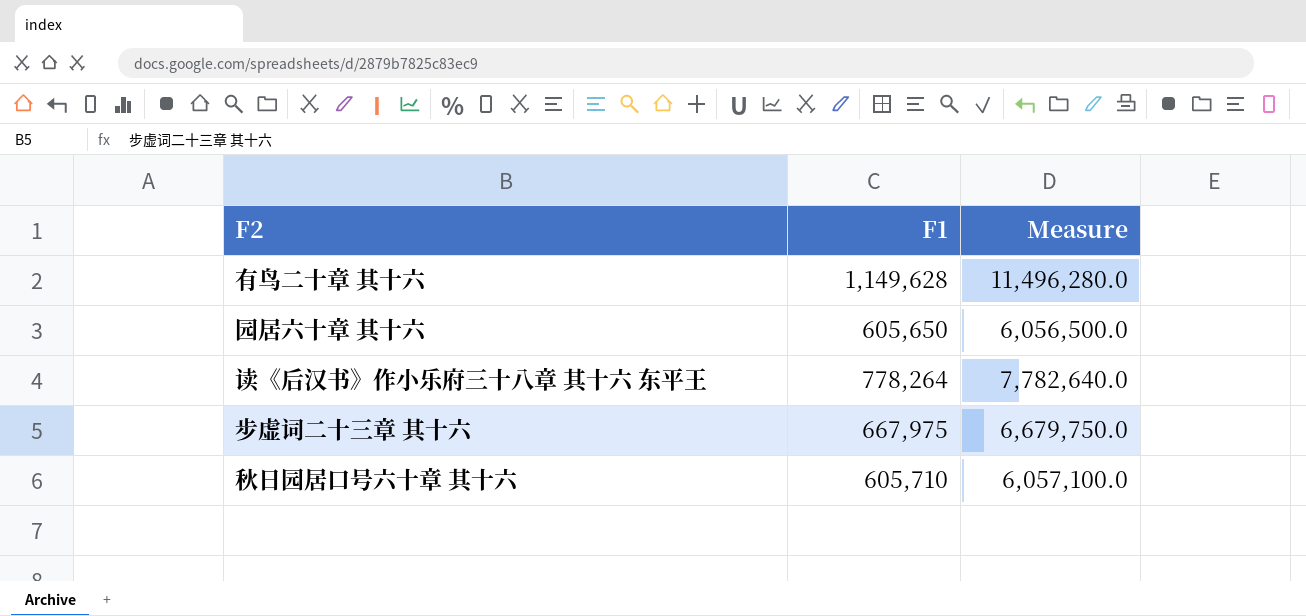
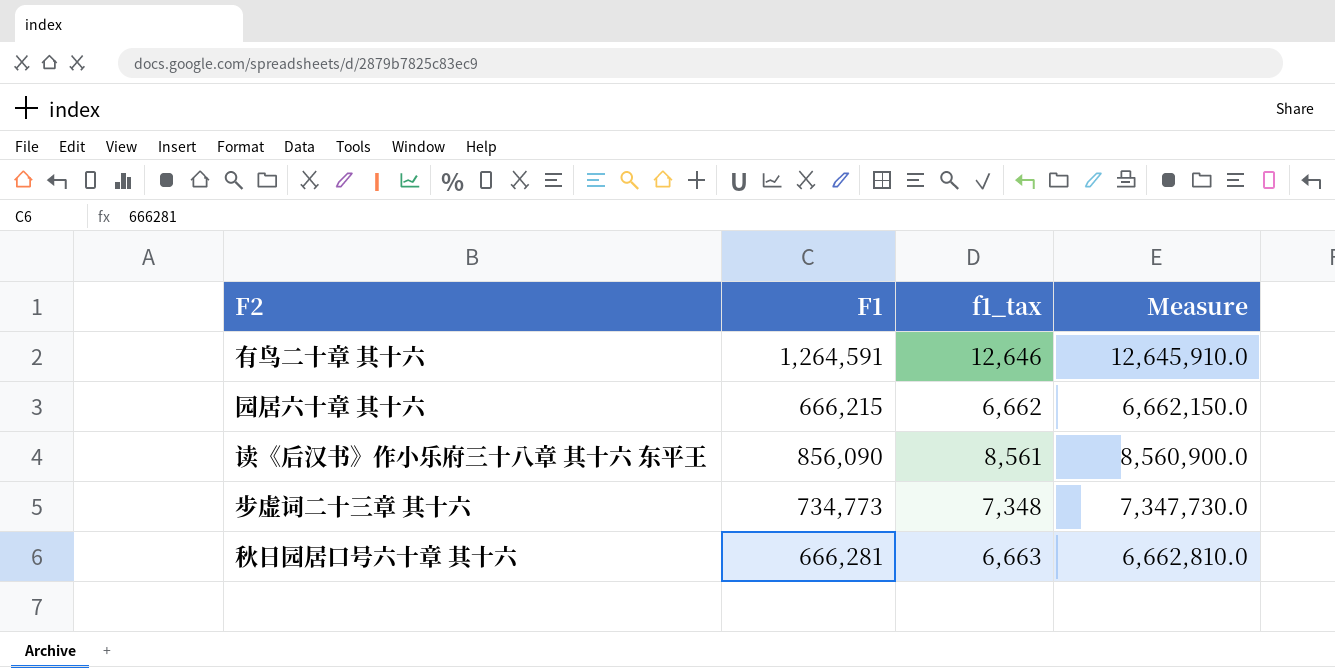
column f1_tax | formula: none -> [F1] * 0.01
有鸟二十章 其十六 | F1: 1,149,628 -> 1,264,591
有鸟二十章 其十六 | Measure: 11,496,280.0 -> 12,645,910.0
园居六十章 其十六 | F1: 605,650 -> 666,215
园居六十章 其十六 | Measure: 6,056,500.0 -> 6,662,150.0
读《后汉书》作小乐府三十八章 其十六 东平王 | F1: 778,264 -> 856,090
读《后汉书》作小乐府三十八章 其十六 东平王 | Measure: 7,782,640.0 -> 8,560,900.0
步虚词二十三章 其十六 | F1: 667,975 -> 734,773
步虚词二十三章 其十六 | Measure: 6,679,750.0 -> 7,347,730.0
秋日园居口号六十章 其十六 | F1: 605,710 -> 666,281
秋日园居口号六十章 其十六 | Measure: 6,057,100.0 -> 6,662,810.0

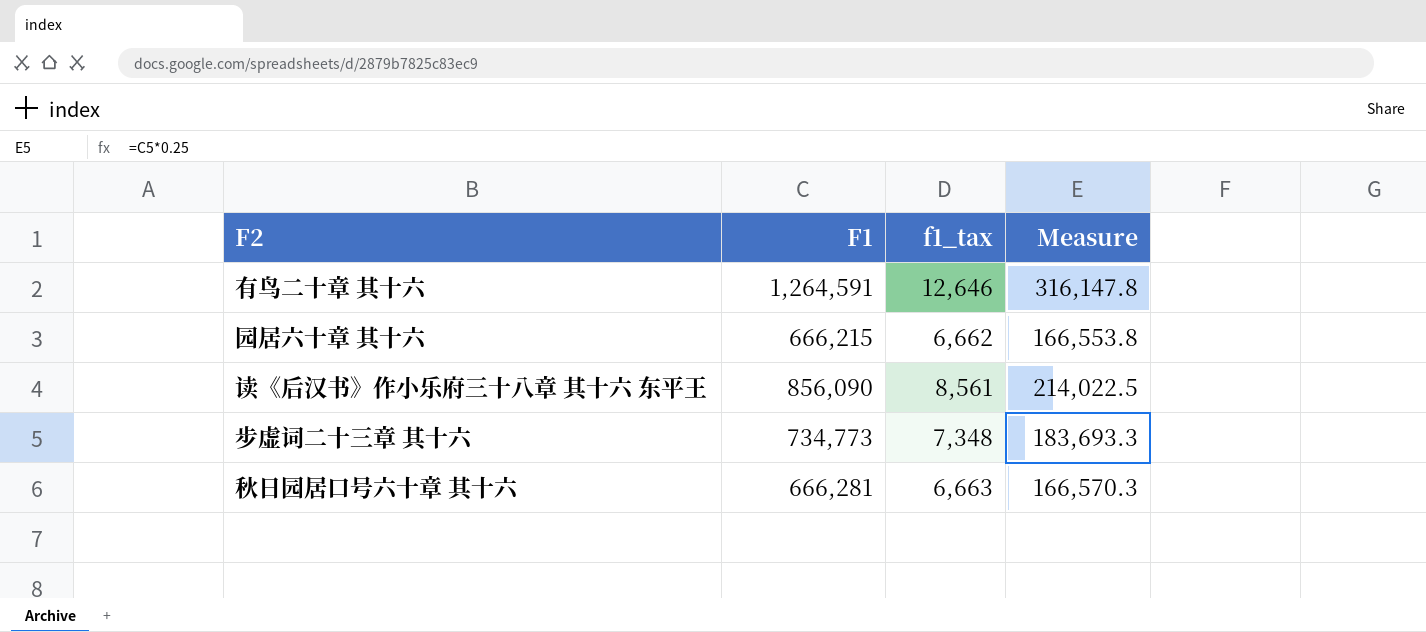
column Measure | formula: [F1] * 10 -> [F1] * 0.25

